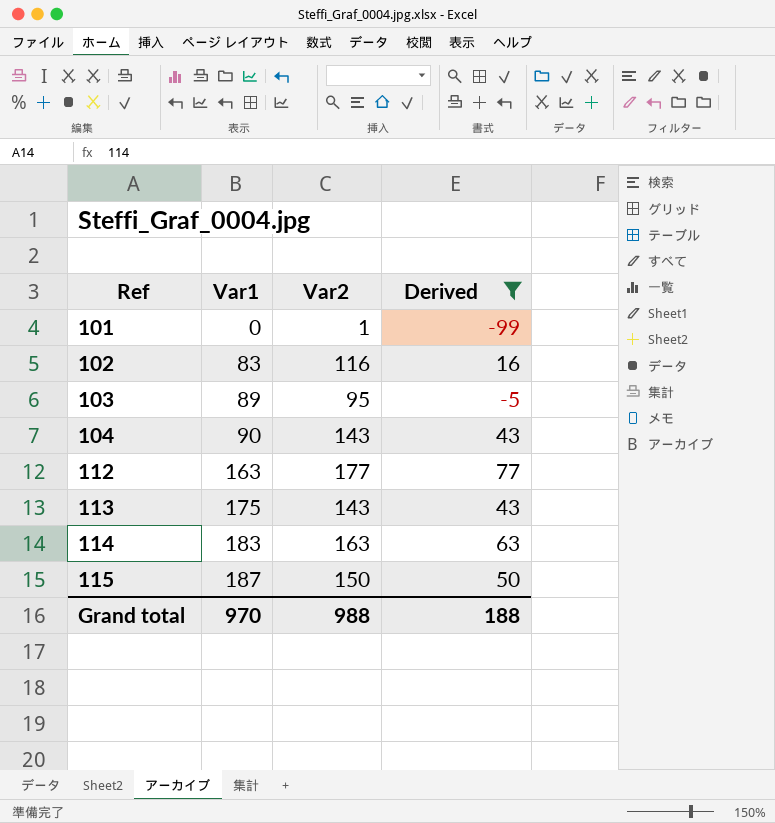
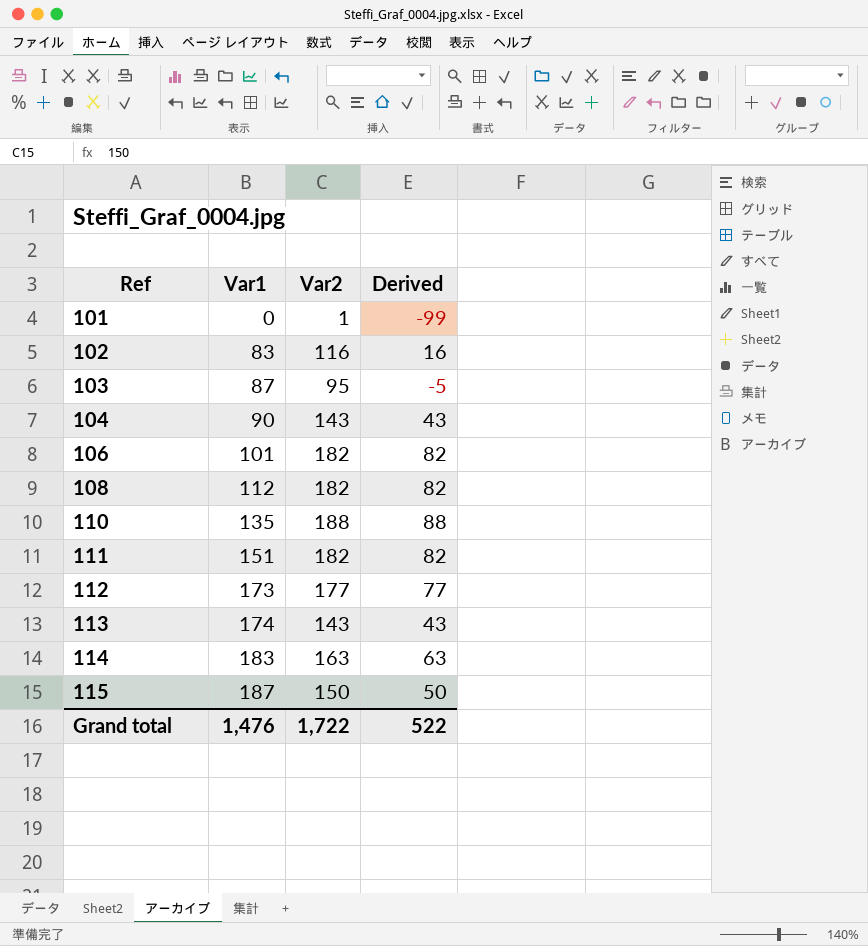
filter: Derived <= 77 -> none
103 | Var1: 89 -> 87
112 | Var1: 163 -> 173
113 | Var1: 175 -> 174
Grand total | Var1: 970 -> 1,476
Grand total | Var2: 988 -> 1,722
Grand total | Derived: 188 -> 522

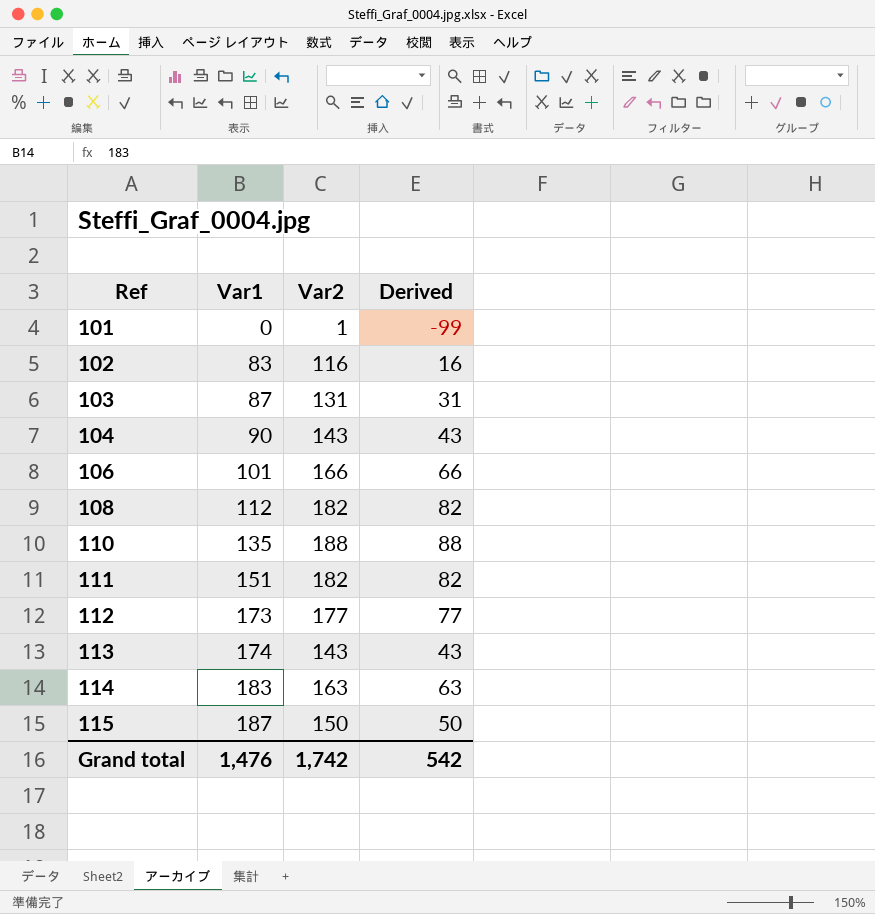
103 | Var2: 95 -> 131
103 | Derived: -5 -> 31
106 | Var2: 182 -> 166
106 | Derived: 82 -> 66
Grand total | Var2: 1,722 -> 1,742
Grand total | Derived: 522 -> 542

